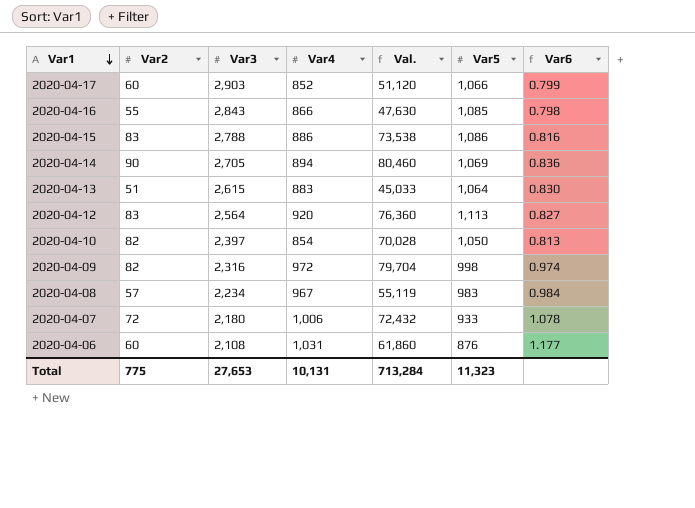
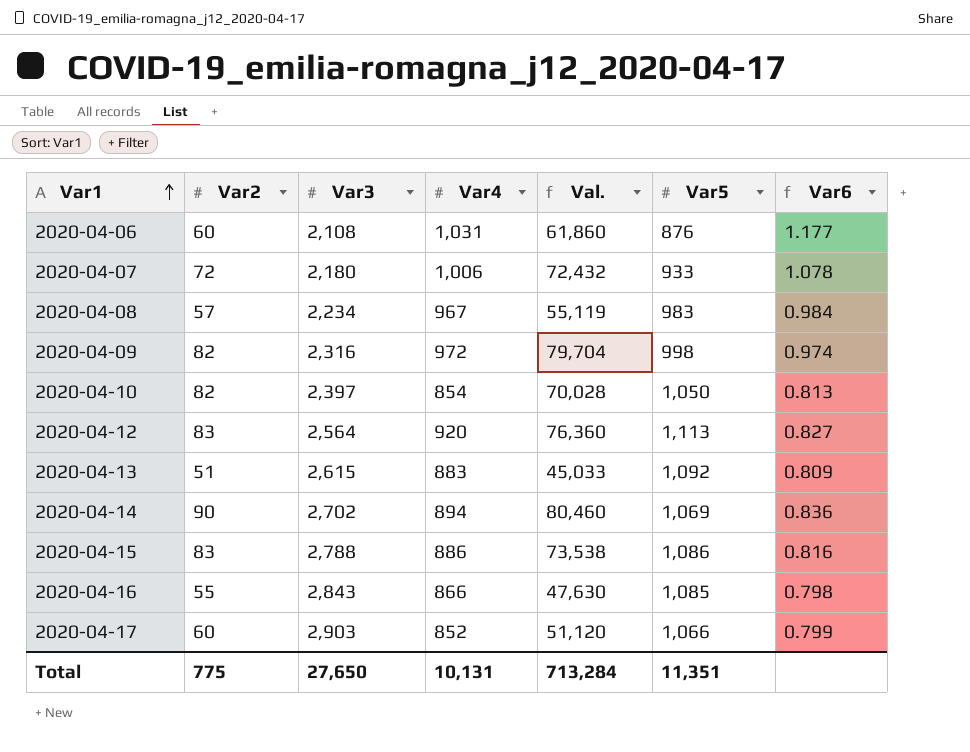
row order: Var1 descending -> Var1 ascending
2020-04-13 | Var5: 1,064 -> 1,092
2020-04-13 | Var6: 0.830 -> 0.809
2020-04-14 | Var3: 2,705 -> 2,702
Total | Var3: 27,653 -> 27,650
Total | Var5: 11,323 -> 11,351

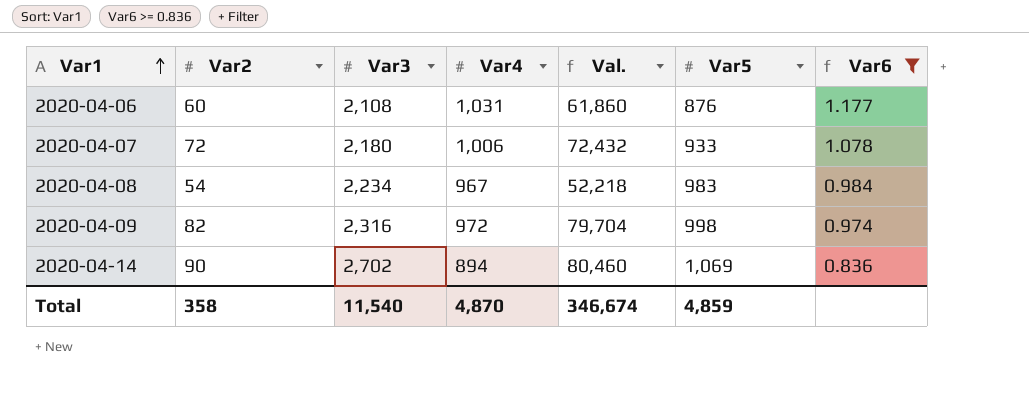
filter: none -> Var6 >= 0.836
2020-04-08 | Var2: 57 -> 54
2020-04-08 | Val.: 55,119 -> 52,218
Total | Var2: 775 -> 358
Total | Var3: 27,650 -> 11,540
Total | Var4: 10,131 -> 4,870
Total | Val.: 713,284 -> 346,674
Total | Var5: 11,351 -> 4,859

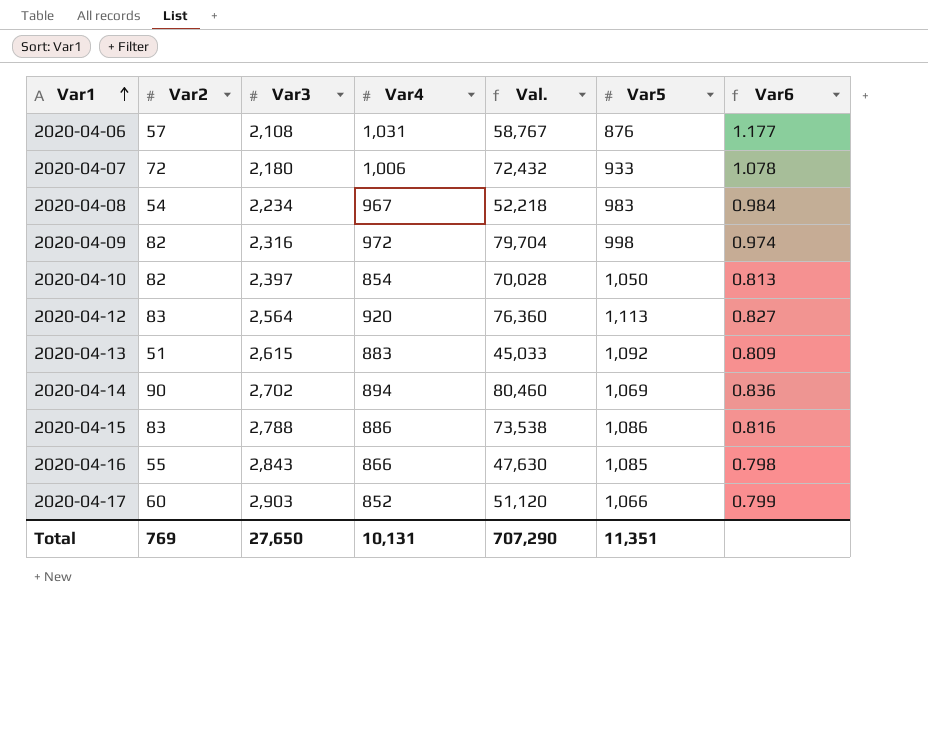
filter: Var6 >= 0.836 -> none
2020-04-06 | Var2: 60 -> 57
2020-04-06 | Val.: 61,860 -> 58,767
Total | Var2: 358 -> 769
Total | Var3: 11,540 -> 27,650
Total | Var4: 4,870 -> 10,131
Total | Val.: 346,674 -> 707,290
Total | Var5: 4,859 -> 11,351

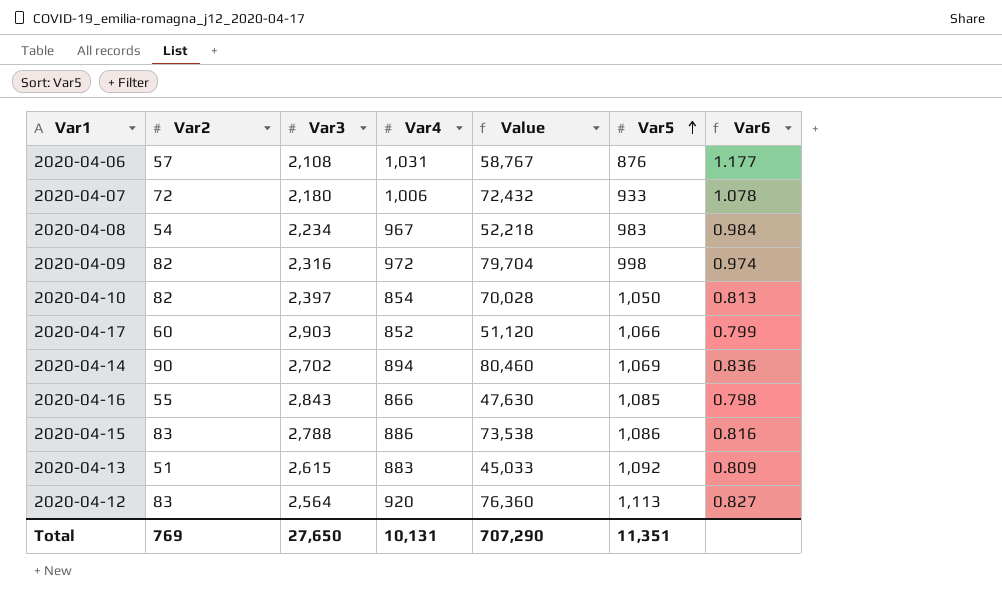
row order: Var1 ascending -> Var5 ascending
column name: Val. -> Value

